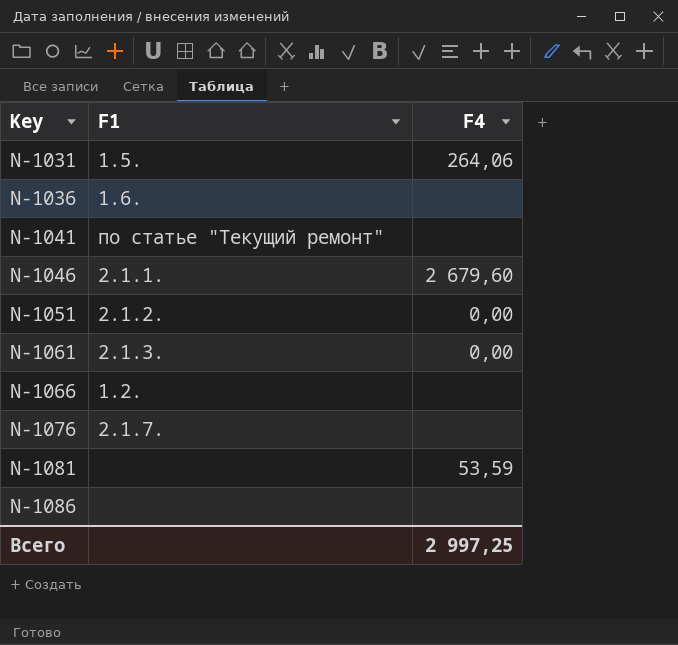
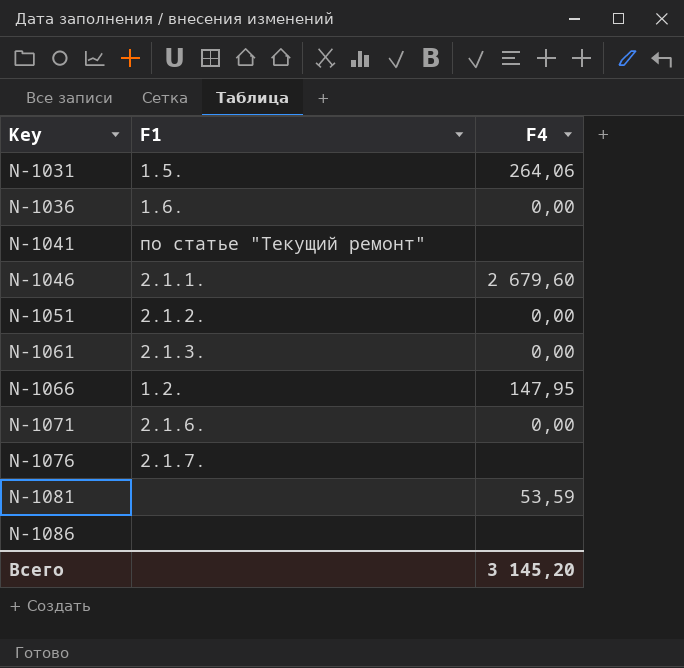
N-1036 | F4: none -> 0,00
N-1066 | F4: none -> 147,95
row N-1071: none -> 2.1.6. | 0,00
Всего | F4: 2 997,25 -> 3 145,20

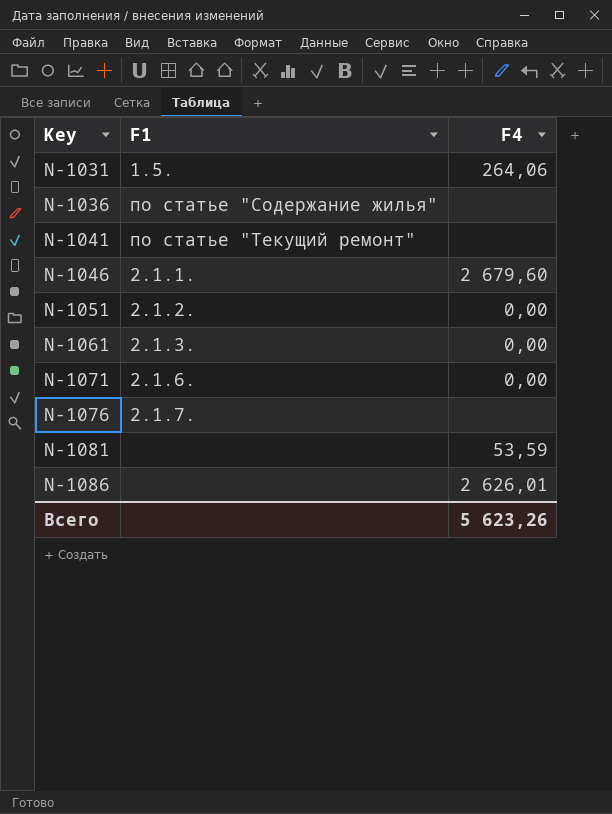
row N-1066: 1.2. | 147,95 -> none
N-1036 | F1: 1.6. -> по статье "Содержание жилья"
N-1036 | F4: 0,00 -> none
N-1086 | F4: none -> 2 626,01
Всего | F4: 3 145,20 -> 5 623,26

